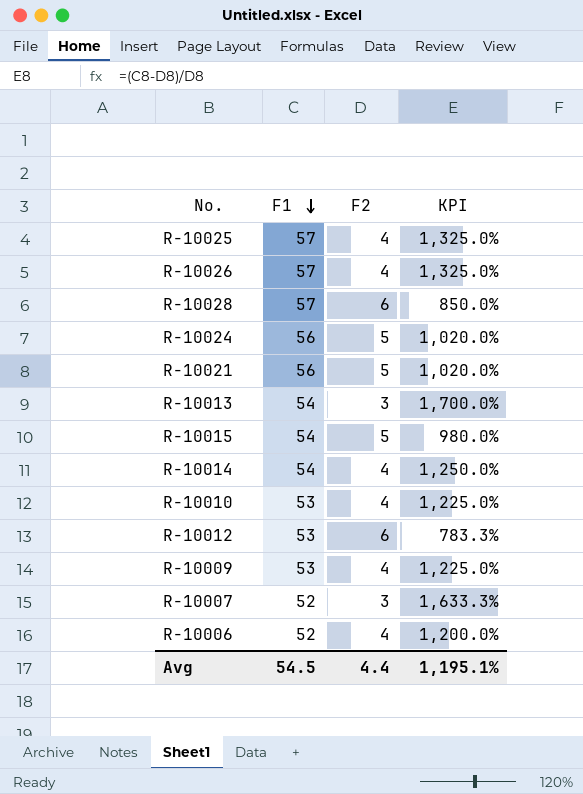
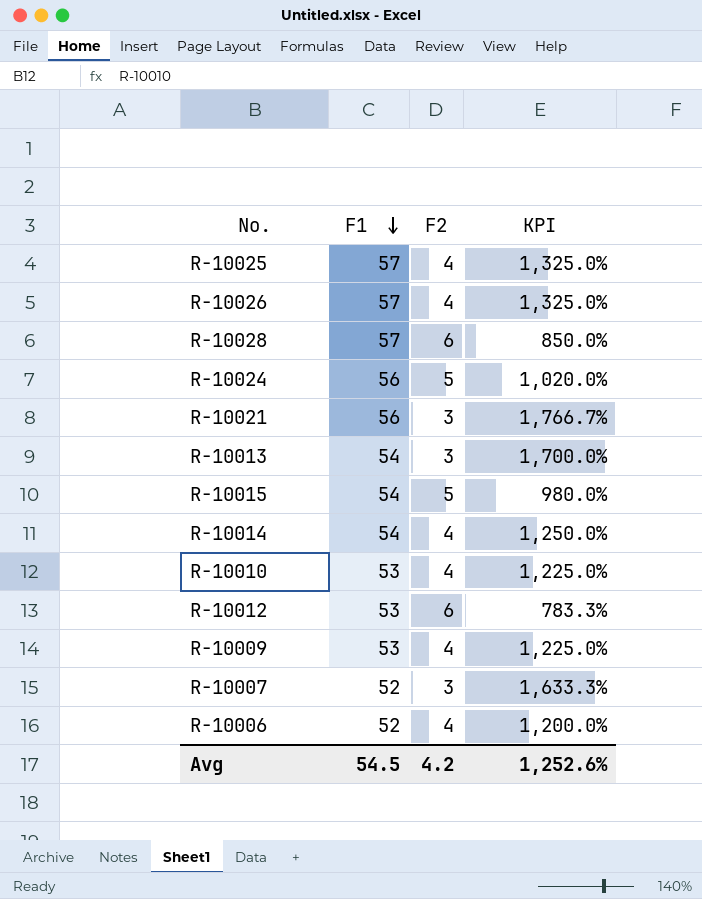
R-10021 | F2: 5 -> 3
R-10021 | KPI: 1,020.0% -> 1,766.7%
Avg | F2: 4.4 -> 4.2
Avg | KPI: 1,195.1% -> 1,252.6%

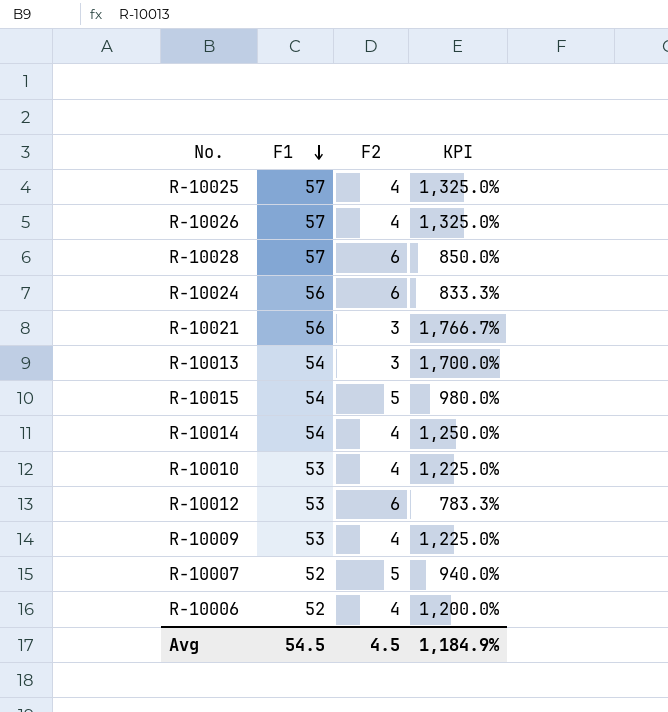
R-10024 | F2: 5 -> 6
R-10024 | KPI: 1,020.0% -> 833.3%
R-10007 | F2: 3 -> 5
R-10007 | KPI: 1,633.3% -> 940.0%
Avg | F2: 4.2 -> 4.5
Avg | KPI: 1,252.6% -> 1,184.9%

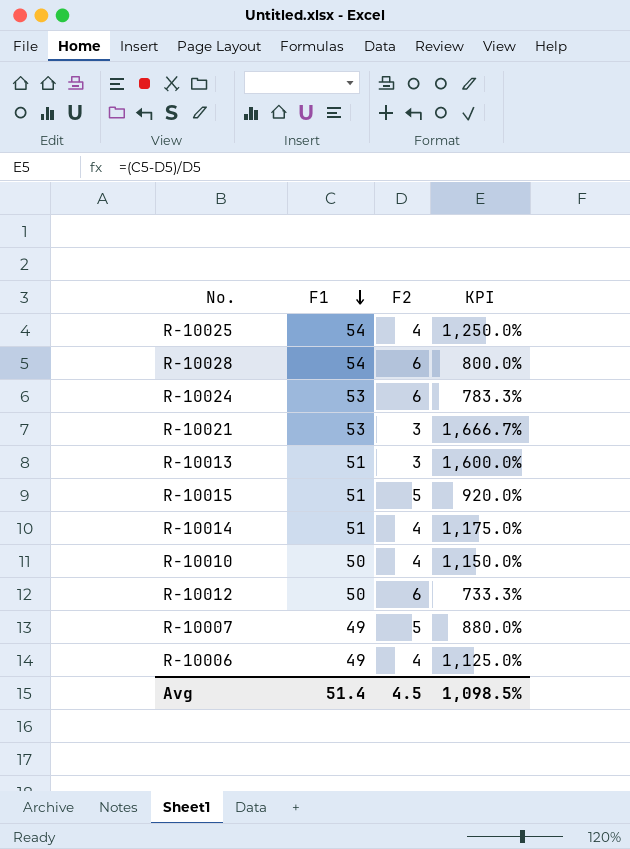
row R-10026: 57 | 4 | 1,325.0% -> none
row R-10009: 53 | 4 | 1,225.0% -> none
R-10025 | F1: 57 -> 54
R-10025 | KPI: 1,325.0% -> 1,250.0%
R-10028 | F1: 57 -> 54
R-10028 | KPI: 850.0% -> 800.0%
R-10024 | F1: 56 -> 53
R-10024 | KPI: 833.3% -> 783.3%
R-10021 | F1: 56 -> 53
R-10021 | KPI: 1,766.7% -> 1,666.7%
R-10013 | F1: 54 -> 51
R-10013 | KPI: 1,700.0% -> 1,600.0%
R-10015 | F1: 54 -> 51
R-10015 | KPI: 980.0% -> 920.0%
R-10014 | F1: 54 -> 51
R-10014 | KPI: 1,250.0% -> 1,175.0%
R-10010 | F1: 53 -> 50
R-10010 | KPI: 1,225.0% -> 1,150.0%
R-10012 | F1: 53 -> 50
R-10012 | KPI: 783.3% -> 733.3%
R-10007 | F1: 52 -> 49
R-10007 | KPI: 940.0% -> 880.0%
R-10006 | F1: 52 -> 49
R-10006 | KPI: 1,200.0% -> 1,125.0%
Avg | F1: 54.5 -> 51.4
Avg | KPI: 1,184.9% -> 1,098.5%

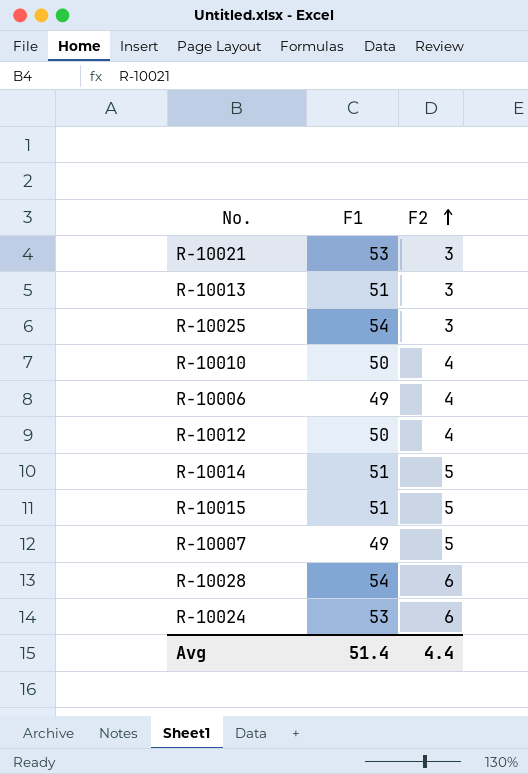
row order: F1 descending -> F2 ascending
column KPI | formula: ([F1] - [F2]) / [F2] -> none
R-10025 | F2: 4 -> 3
R-10012 | F2: 6 -> 4
R-10014 | F2: 4 -> 5
Avg | F2: 4.5 -> 4.4

